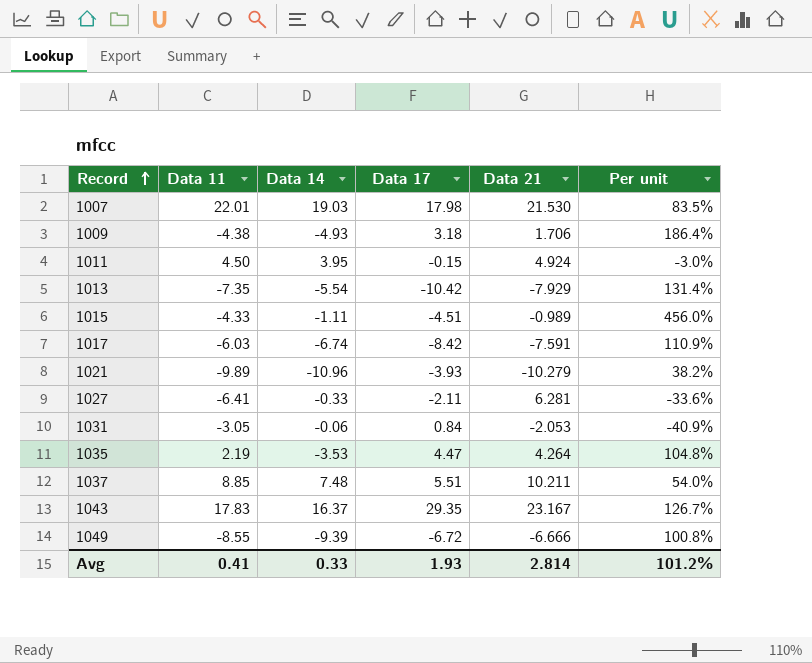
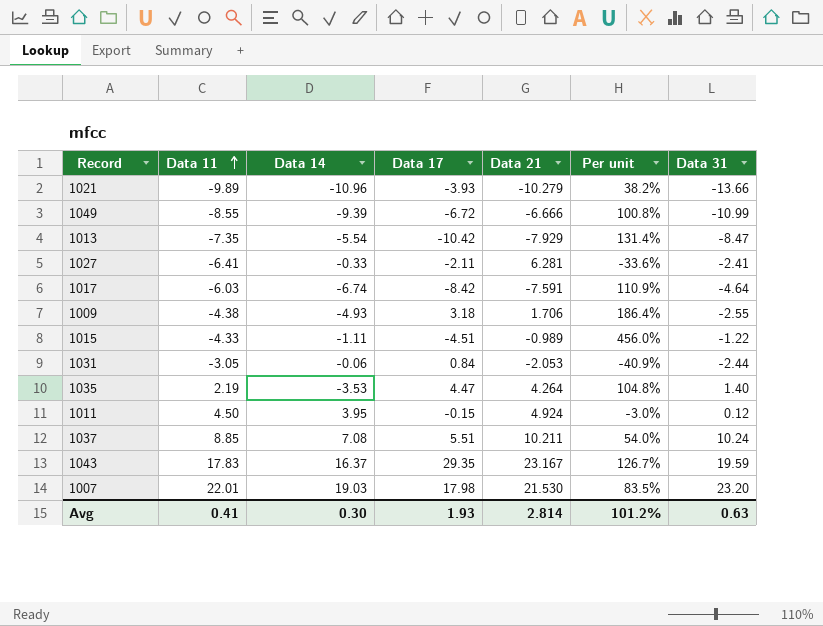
row order: Record ascending -> Data 11 ascending
column Data 31 | position: none -> 7
1037 | Data 14: 7.48 -> 7.08
Avg | Data 14: 0.33 -> 0.30

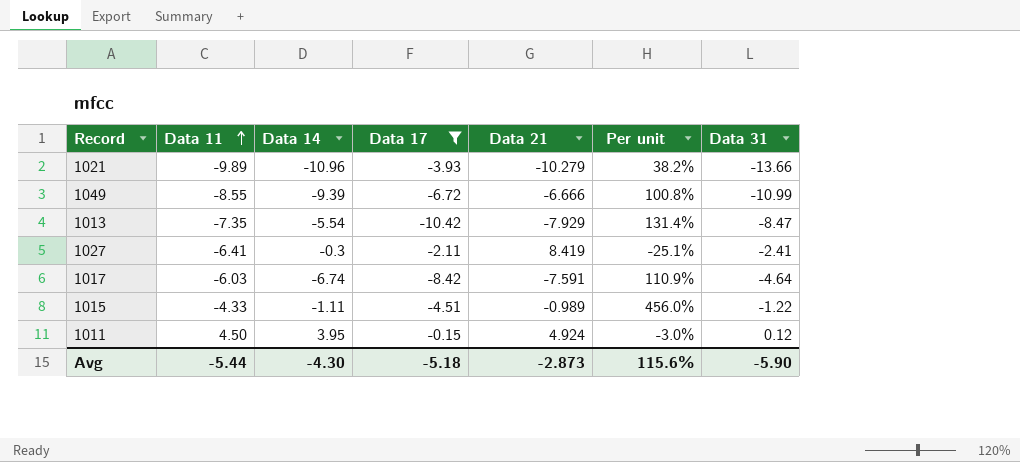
filter: none -> Data 17 <= -0.15
1027 | Data 14: -0.33 -> -0.3
1027 | Data 21: 6.281 -> 8.419
1027 | Per unit: -33.6% -> -25.1%
Avg | Data 11: 0.41 -> -5.44
Avg | Data 14: 0.30 -> -4.30
Avg | Data 17: 1.93 -> -5.18
Avg | Data 21: 2.814 -> -2.873
Avg | Per unit: 101.2% -> 115.6%
Avg | Data 31: 0.63 -> -5.90

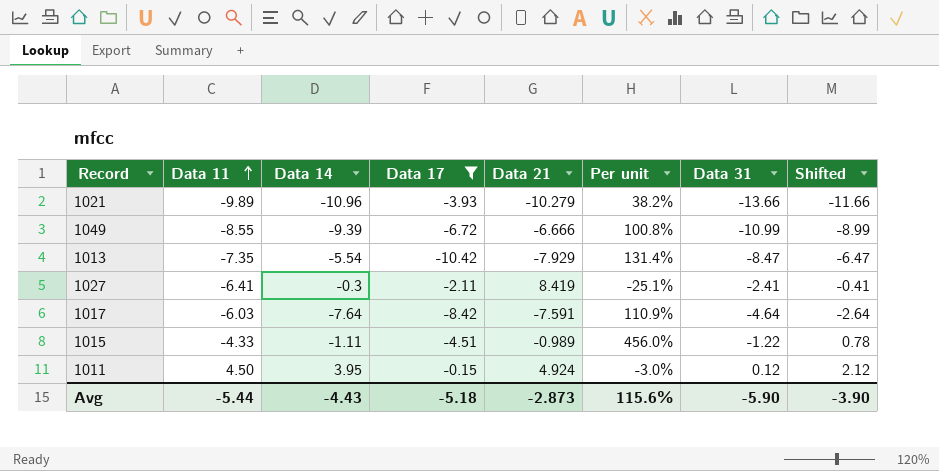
column Shifted | formula: none -> [Data 31] + 2
1017 | Data 14: -6.74 -> -7.64
Avg | Data 14: -4.30 -> -4.43

